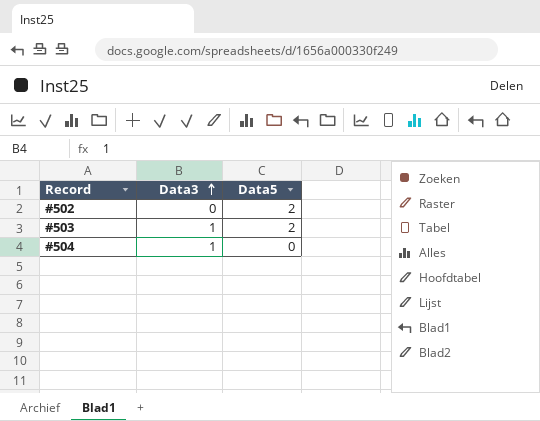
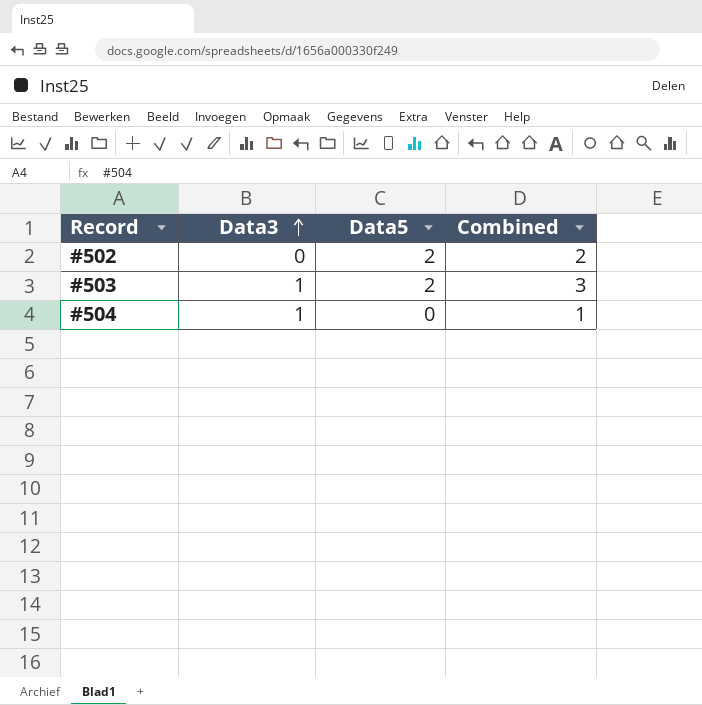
column Combined | formula: none -> [Data3] + [Data5]

